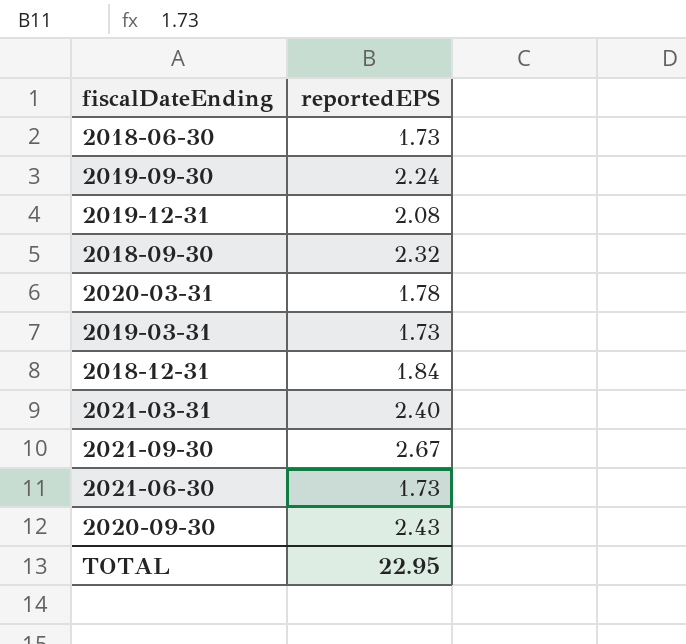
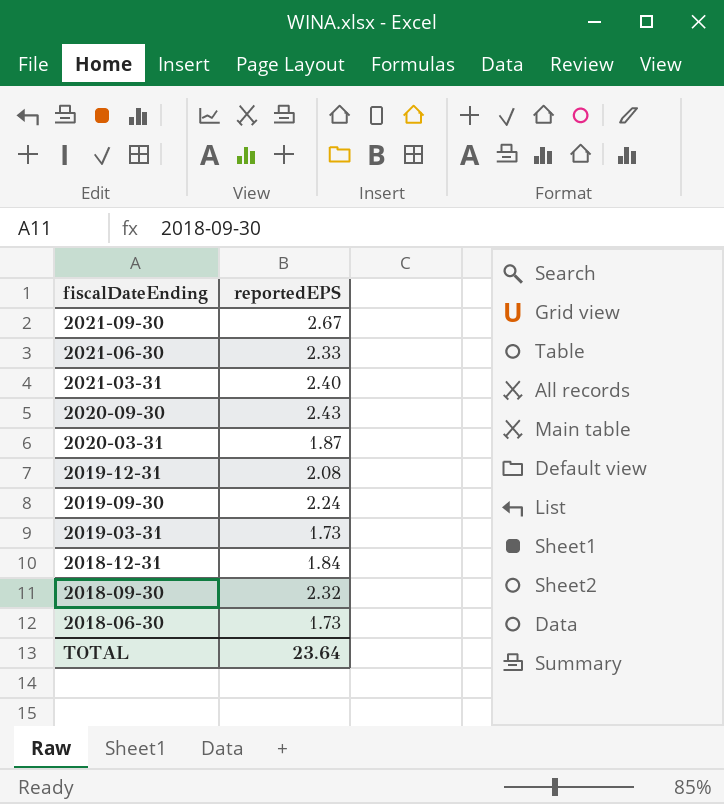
row order: none -> fiscalDateEnding descending
2021-06-30 | reportedEPS: 1.73 -> 2.33
2020-03-31 | reportedEPS: 1.78 -> 1.87
TOTAL | reportedEPS: 22.95 -> 23.64

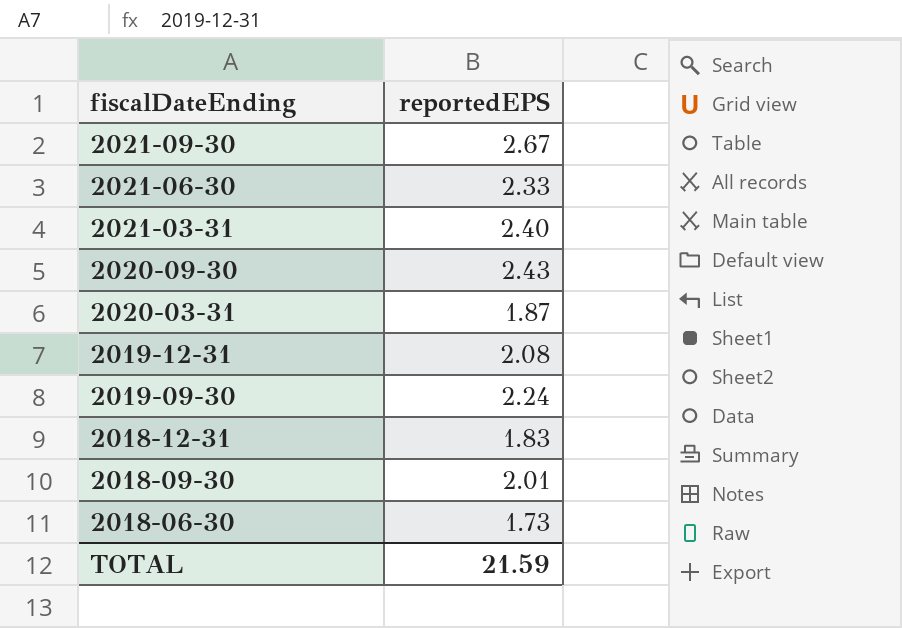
row 2019-03-31: 1.73 -> none
2018-12-31 | reportedEPS: 1.84 -> 1.83
2018-09-30 | reportedEPS: 2.32 -> 2.01
TOTAL | reportedEPS: 23.64 -> 21.59

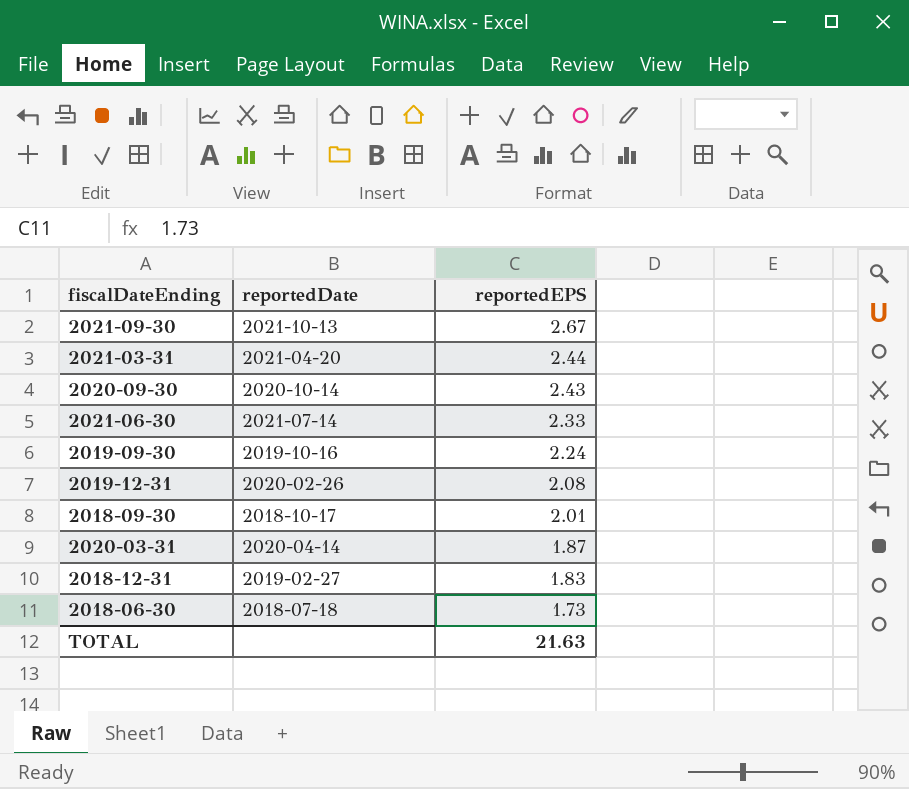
row order: fiscalDateEnding descending -> reportedEPS descending
column reportedDate | position: none -> 2
2021-03-31 | reportedEPS: 2.40 -> 2.44
TOTAL | reportedEPS: 21.59 -> 21.63

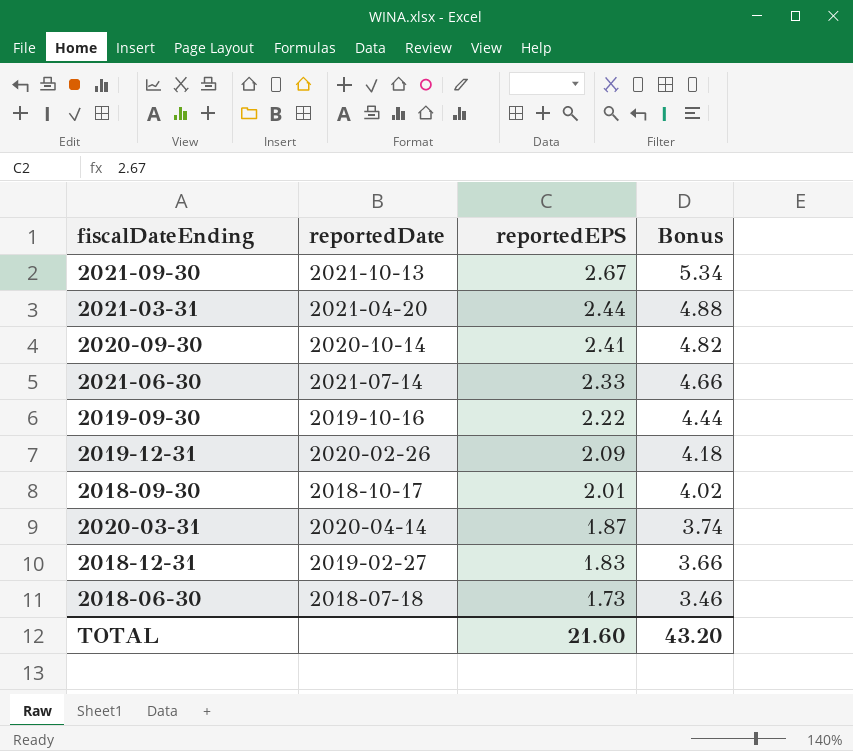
column Bonus | formula: none -> [reportedEPS] * 2
2020-09-30 | reportedEPS: 2.43 -> 2.41
2019-09-30 | reportedEPS: 2.24 -> 2.22
2019-12-31 | reportedEPS: 2.08 -> 2.09
TOTAL | reportedEPS: 21.63 -> 21.60

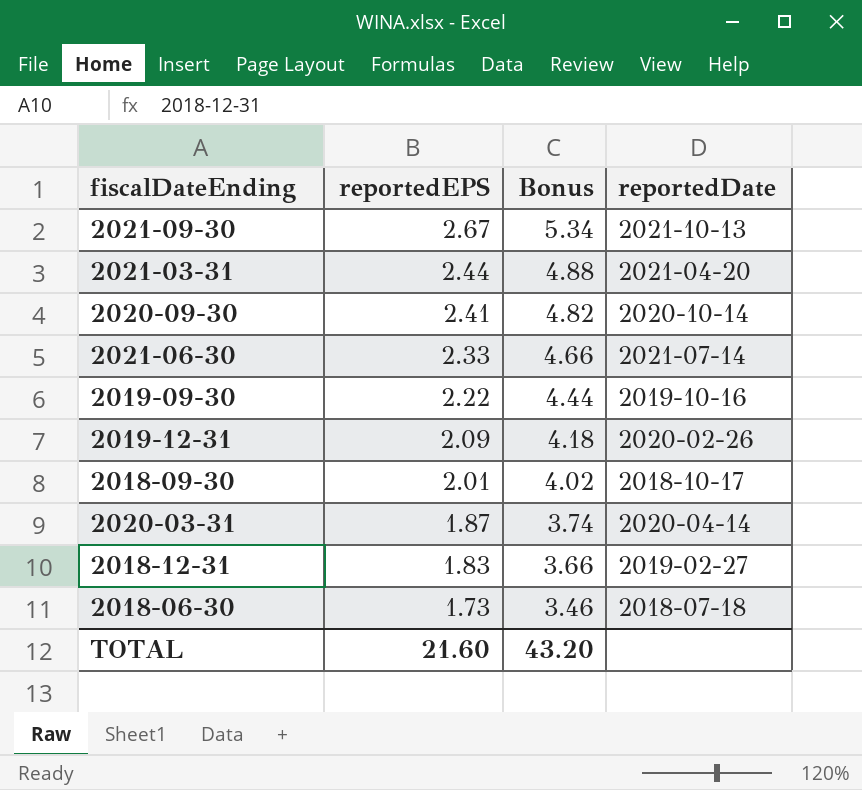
column reportedDate | position: 2 -> 4

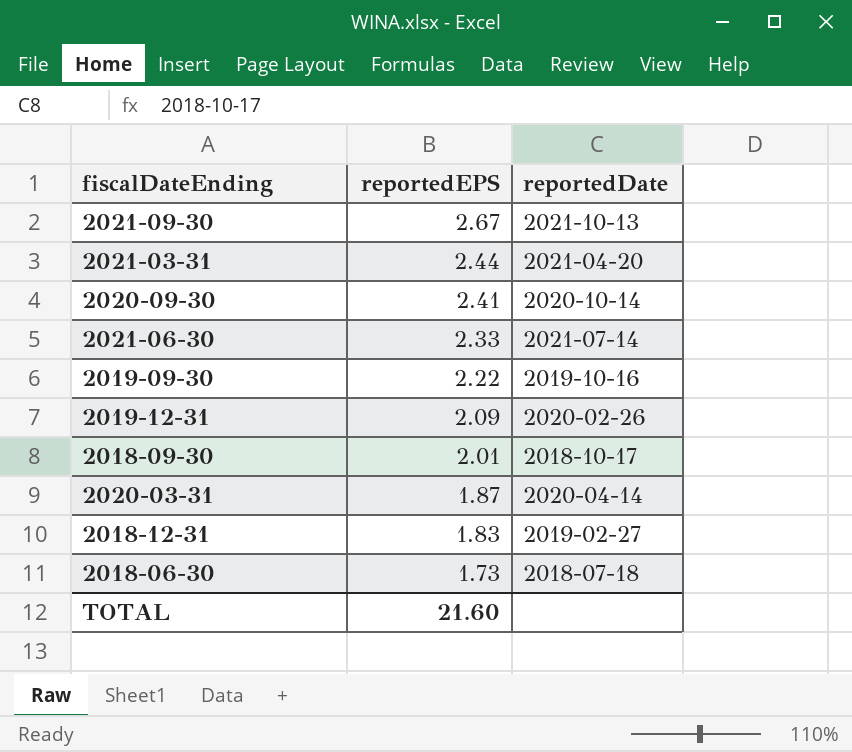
column Bonus | formula: [reportedEPS] * 2 -> none

